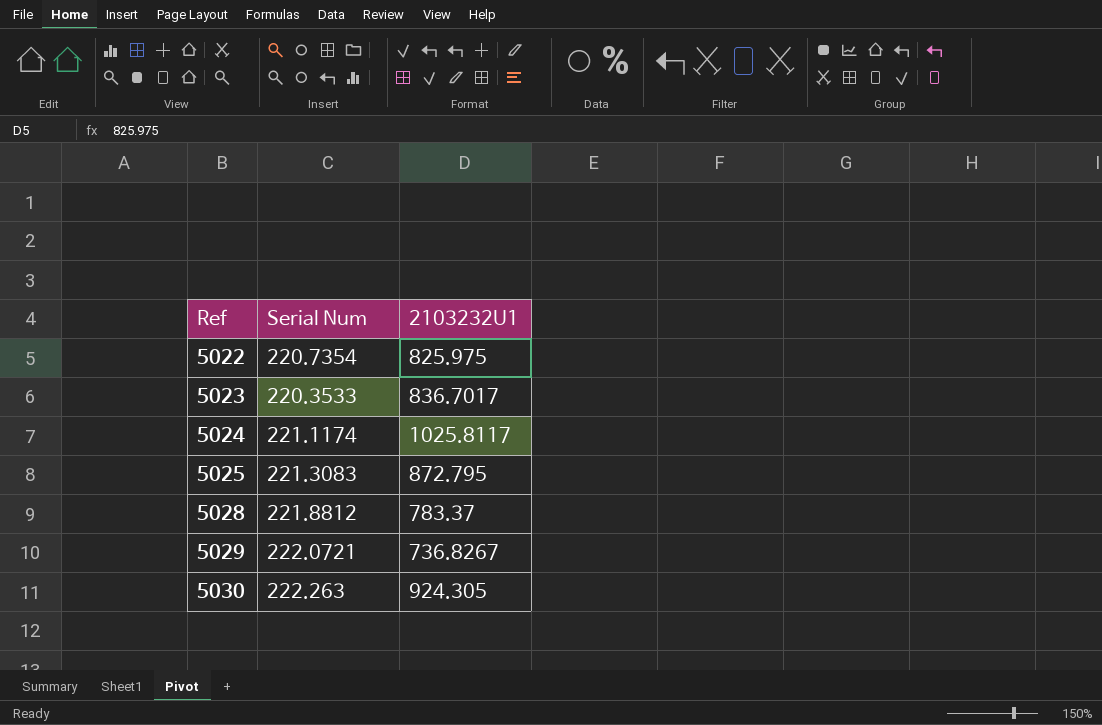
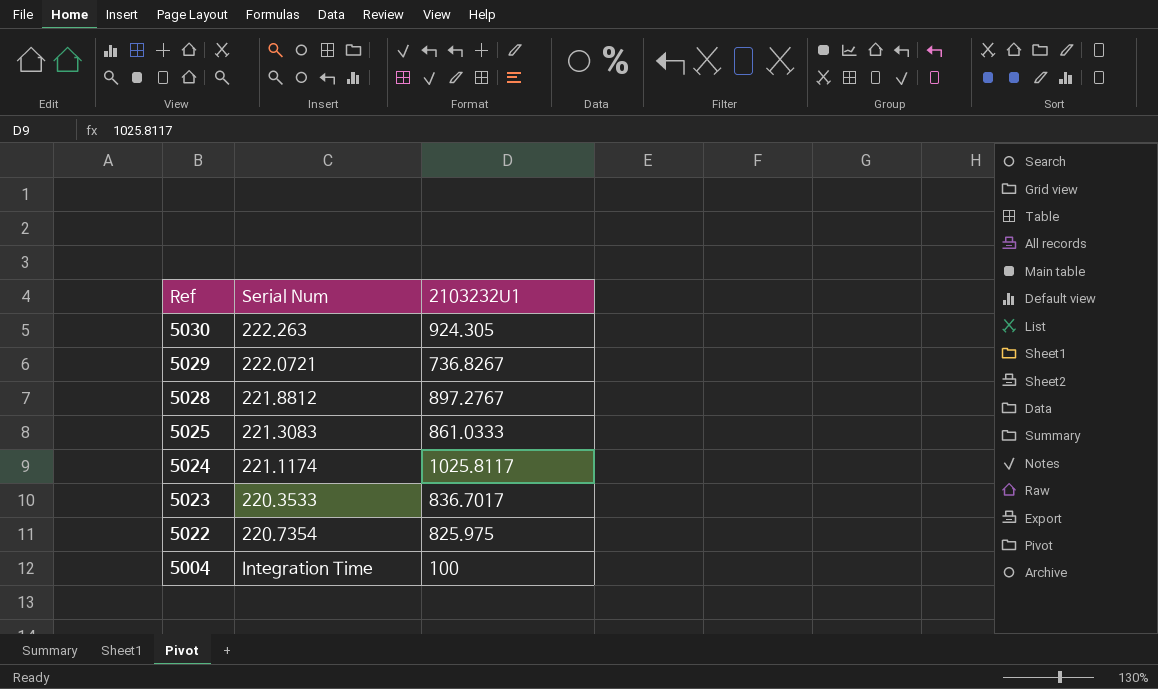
row order: Ref ascending -> Ref descending
5028 | 2103232U1: 783.37 -> 897.2767
5025 | 2103232U1: 872.795 -> 861.0333
row 5004: none -> Integration Time | 100

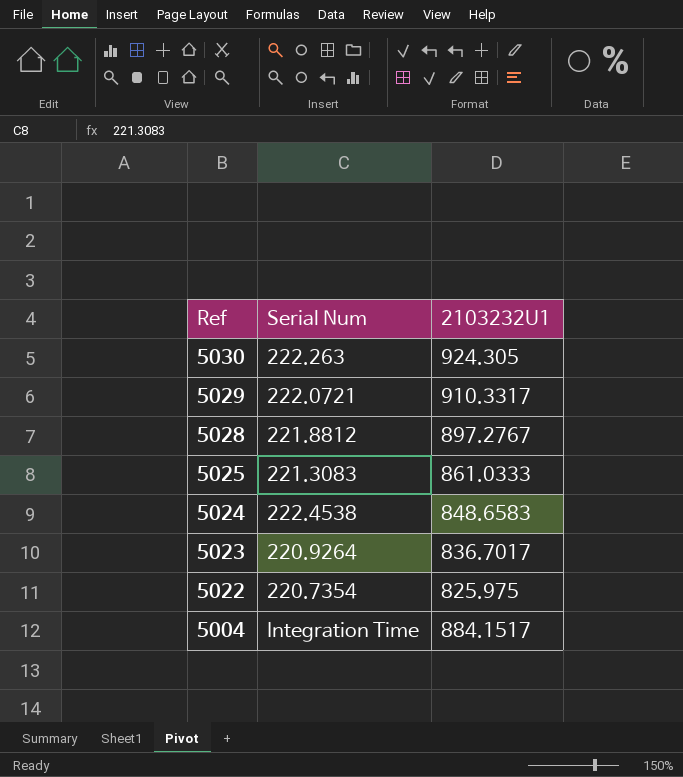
5029 | 2103232U1: 736.8267 -> 910.3317
5024 | Serial Num: 221.1174 -> 222.4538
5024 | 2103232U1: 1025.8117 -> 848.6583
5023 | Serial Num: 220.3533 -> 220.9264
5004 | 2103232U1: 100 -> 884.1517

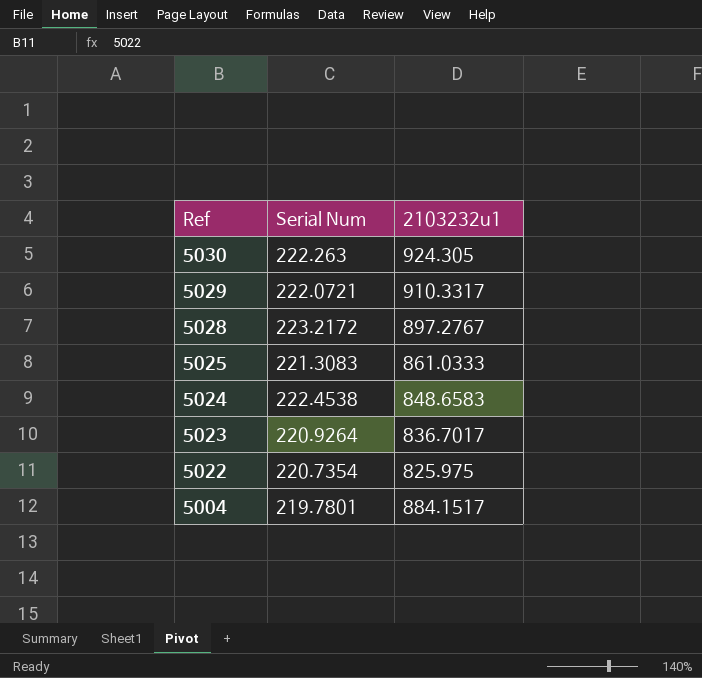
column name: 2103232U1 -> 2103232u1
5028 | Serial Num: 221.8812 -> 223.2172
5004 | Serial Num: Integration Time -> 219.7801

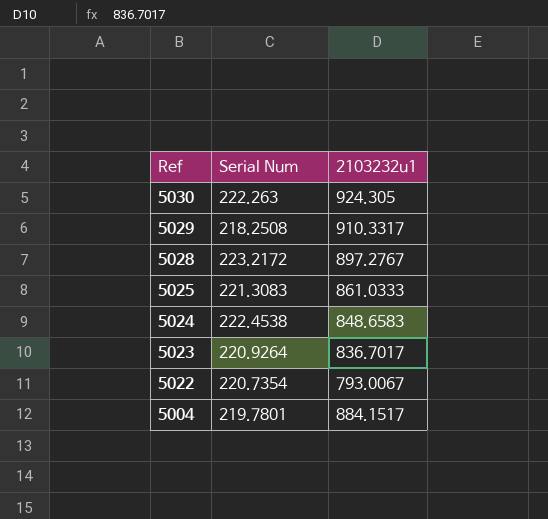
5029 | Serial Num: 222.0721 -> 218.2508
5022 | 2103232u1: 825.975 -> 793.0067

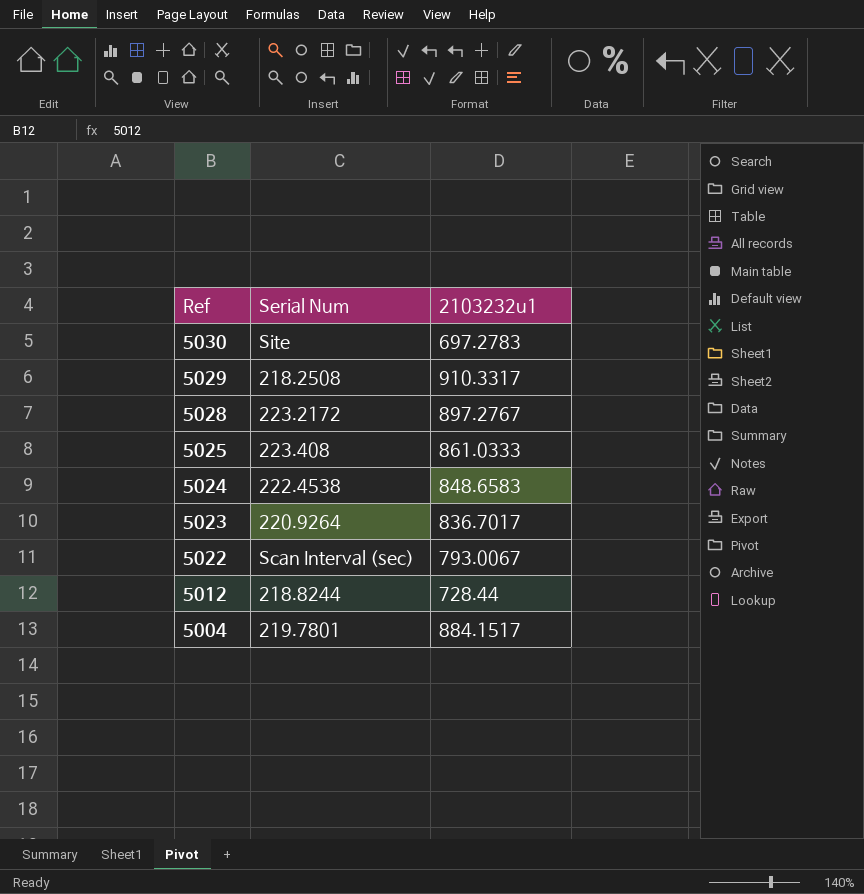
5030 | Serial Num: 222.263 -> Site
5030 | 2103232u1: 924.305 -> 697.2783
5025 | Serial Num: 221.3083 -> 223.408
5022 | Serial Num: 220.7354 -> Scan Interval (sec)
row 5012: none -> 218.8244 | 728.44

